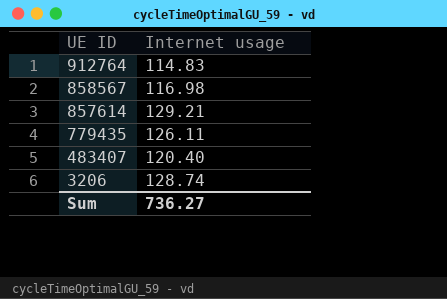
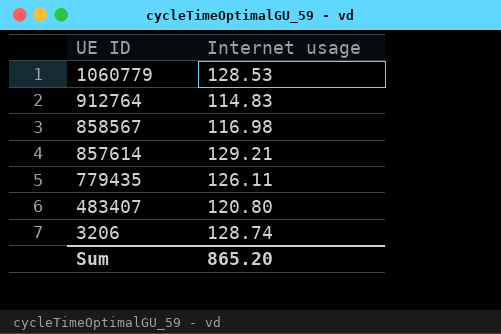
row 1060779: none -> 128.53
483407 | Internet usage: 120.40 -> 120.80
Sum | Internet usage: 736.27 -> 865.20

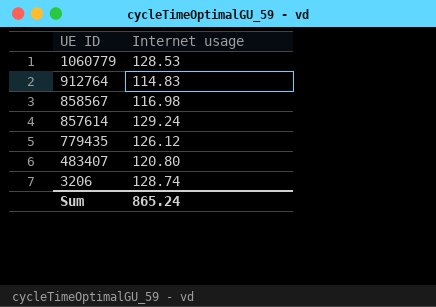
857614 | Internet usage: 129.21 -> 129.24
779435 | Internet usage: 126.11 -> 126.12
Sum | Internet usage: 865.20 -> 865.24

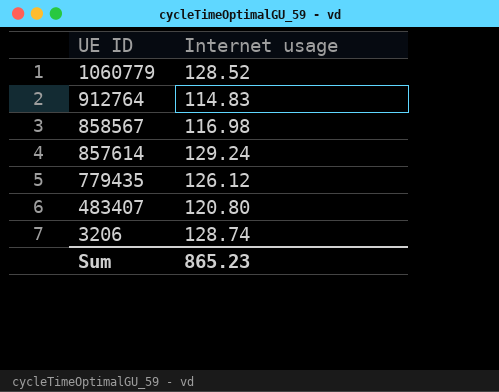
1060779 | Internet usage: 128.53 -> 128.52
Sum | Internet usage: 865.24 -> 865.23

